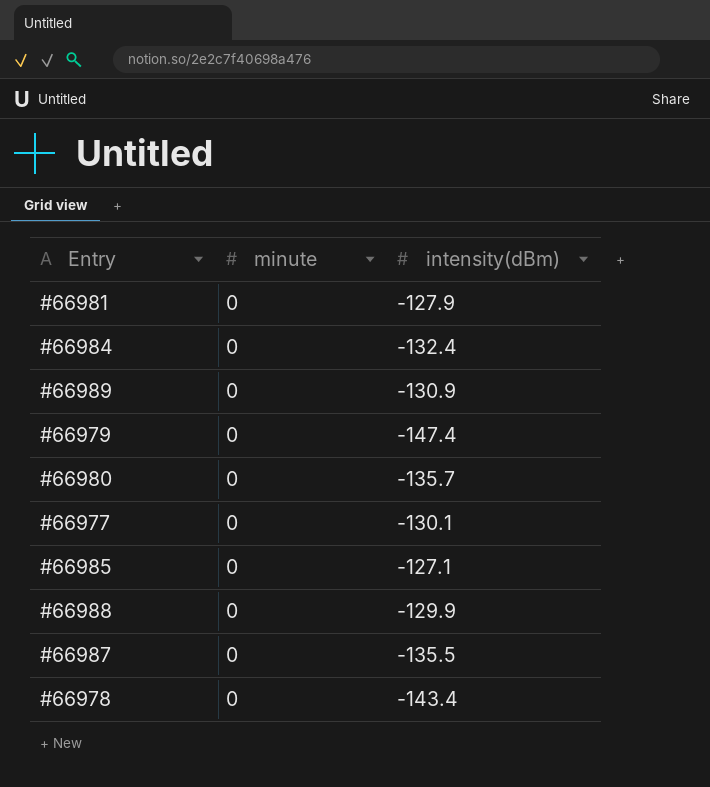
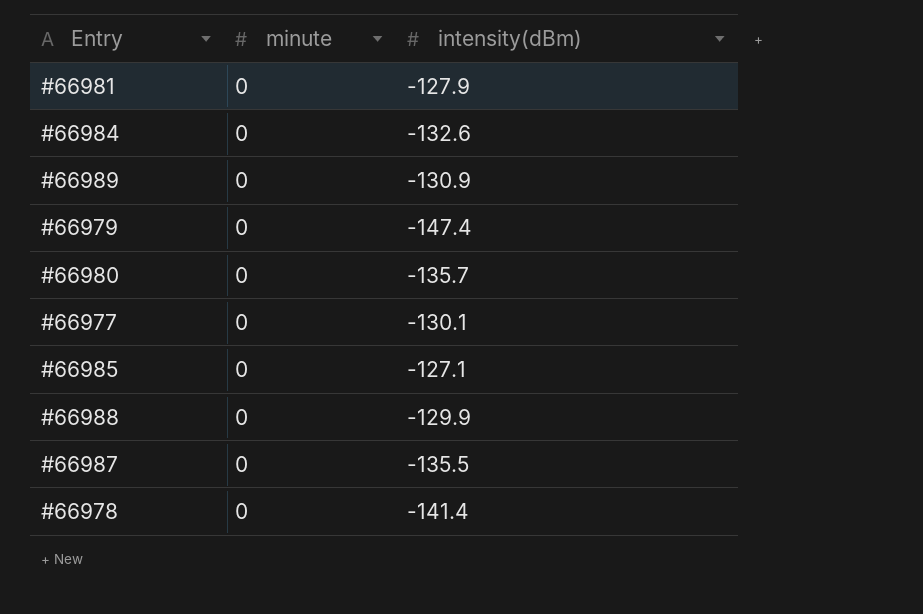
#66984 | intensity(dBm): -132.4 -> -132.6
#66978 | intensity(dBm): -143.4 -> -141.4

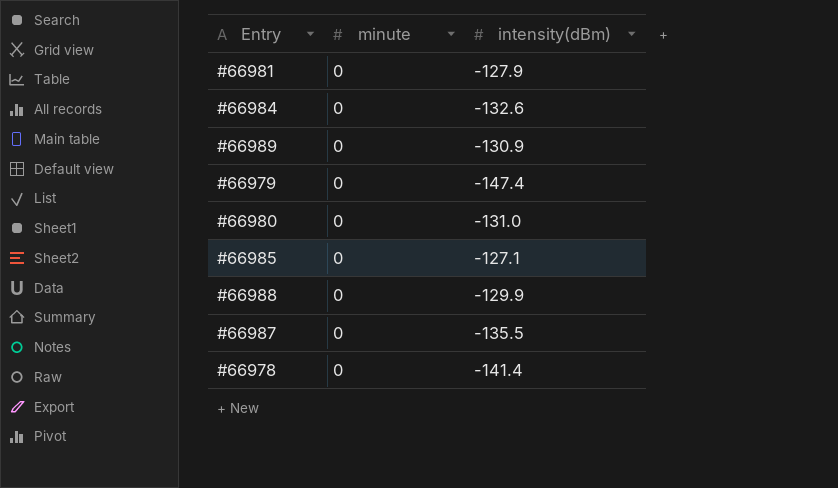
row #66977: 0 | -130.1 -> none
#66980 | intensity(dBm): -135.7 -> -131.0

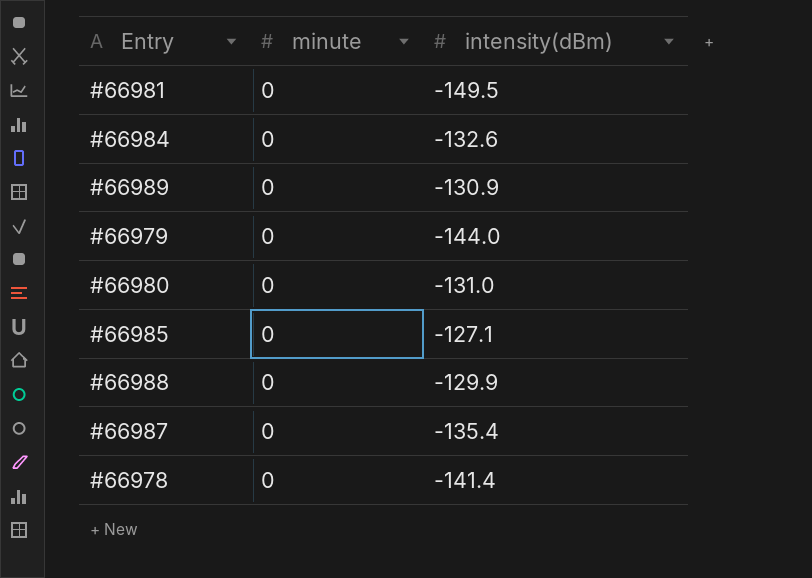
#66981 | intensity(dBm): -127.9 -> -149.5
#66979 | intensity(dBm): -147.4 -> -144.0
#66987 | intensity(dBm): -135.5 -> -135.4

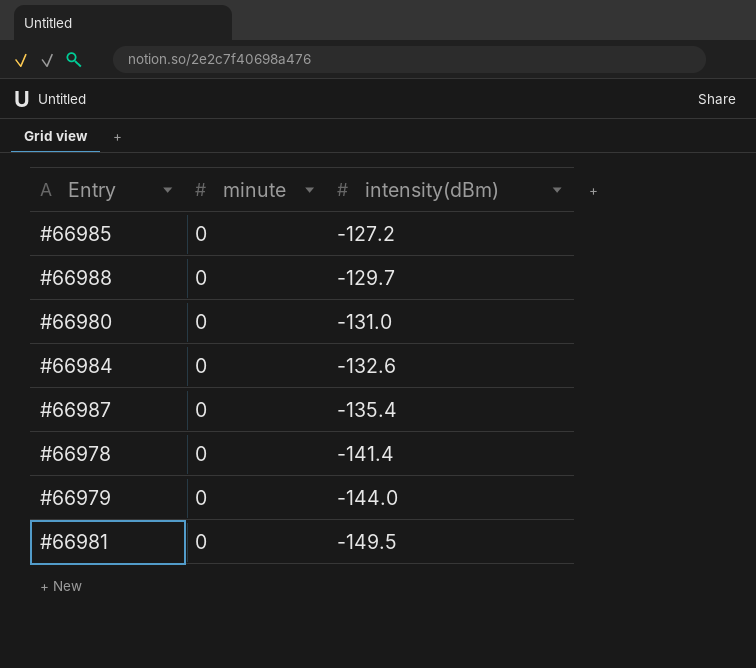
row order: none -> intensity(dBm) descending
row #66989: 0 | -130.9 -> none
#66985 | intensity(dBm): -127.1 -> -127.2
#66988 | intensity(dBm): -129.9 -> -129.7

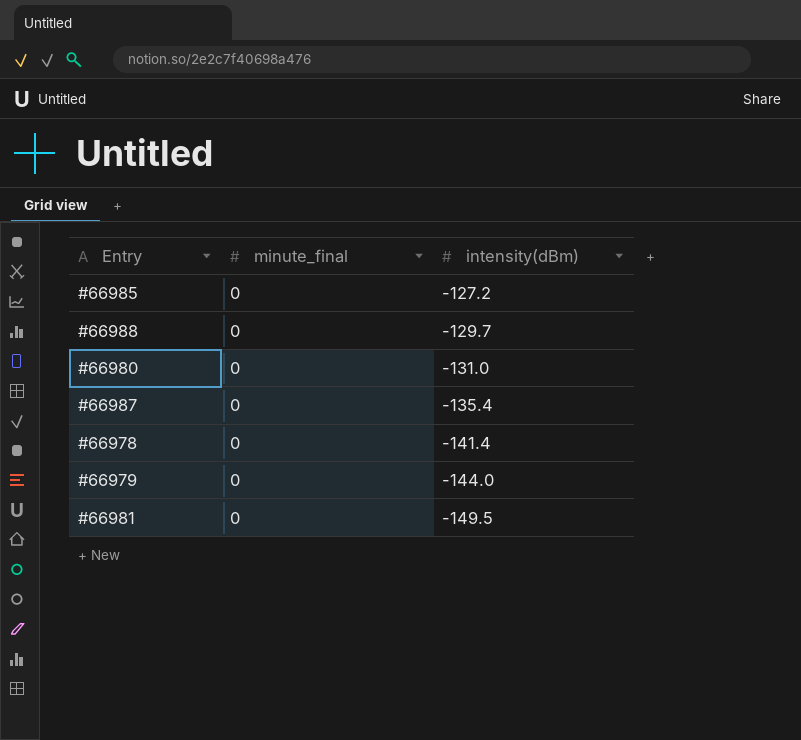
column name: minute -> minute_final
row #66984: 0 | -132.6 -> none

